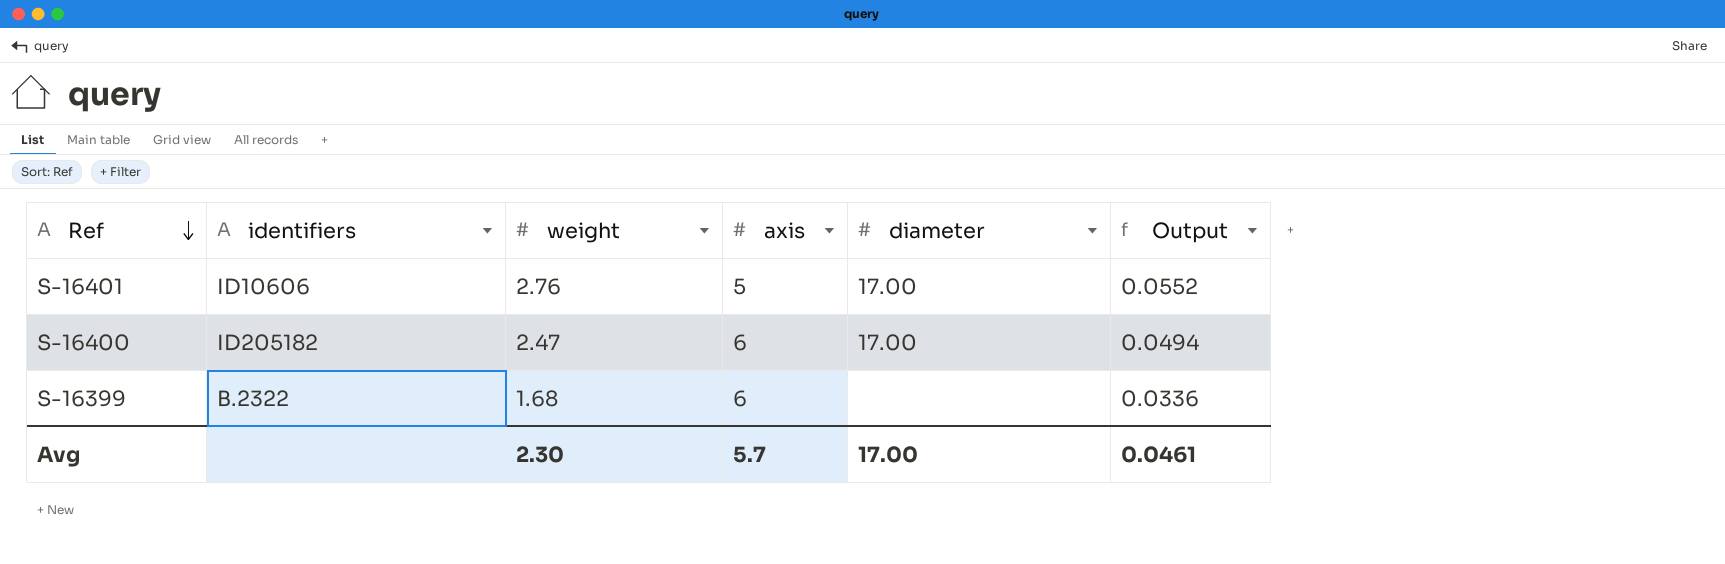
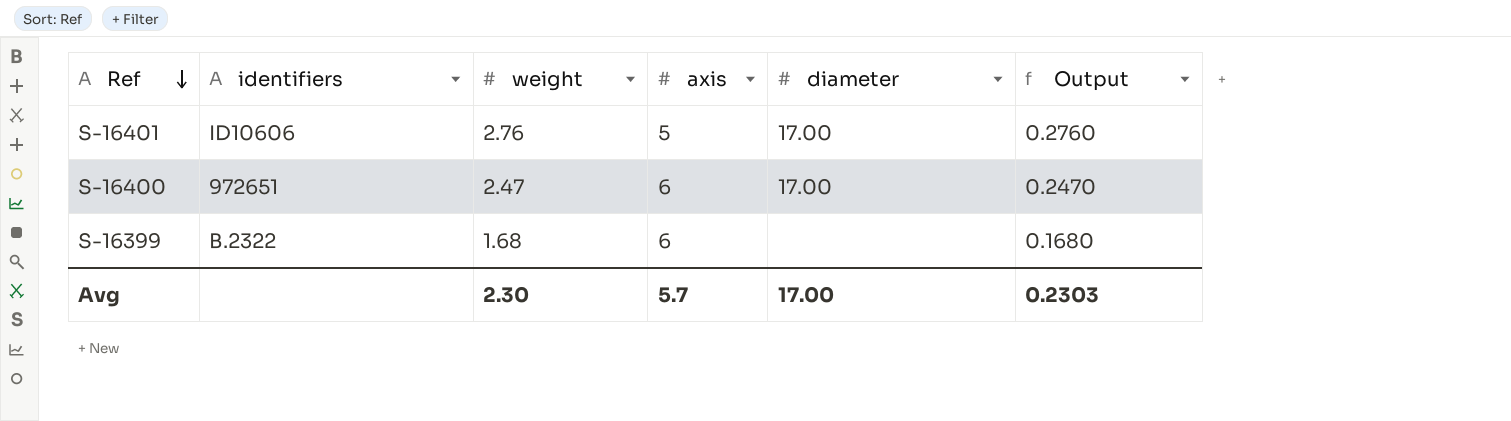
column Output | formula: [weight] * 0.02 -> [weight] * 0.1
S-16400 | identifiers: ID205182 -> 972651
Avg | Output: 0.0461 -> 0.2303

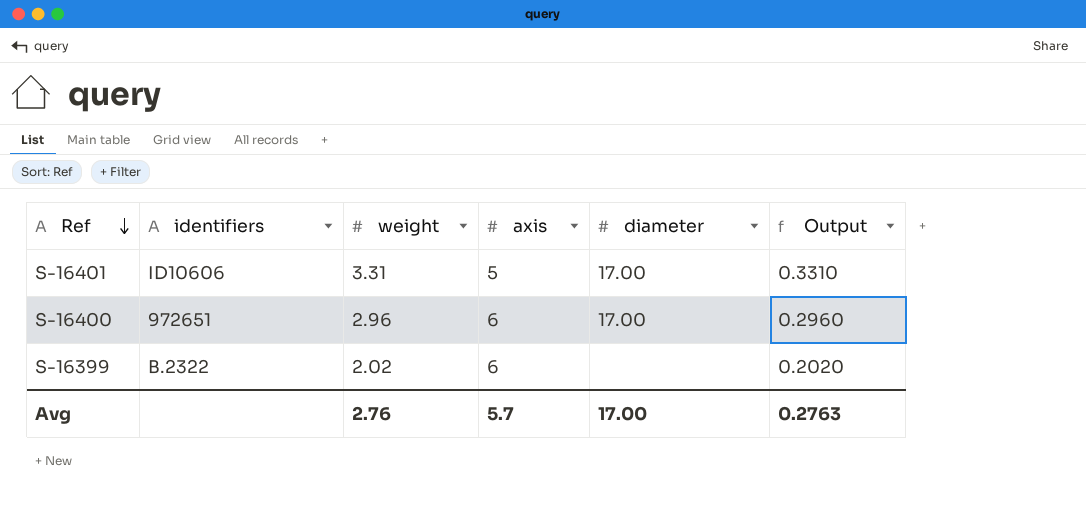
S-16401 | weight: 2.76 -> 3.31
S-16401 | Output: 0.2760 -> 0.3310
S-16400 | weight: 2.47 -> 2.96
S-16400 | Output: 0.2470 -> 0.2960
S-16399 | weight: 1.68 -> 2.02
S-16399 | Output: 0.1680 -> 0.2020
Avg | weight: 2.30 -> 2.76
Avg | Output: 0.2303 -> 0.2763

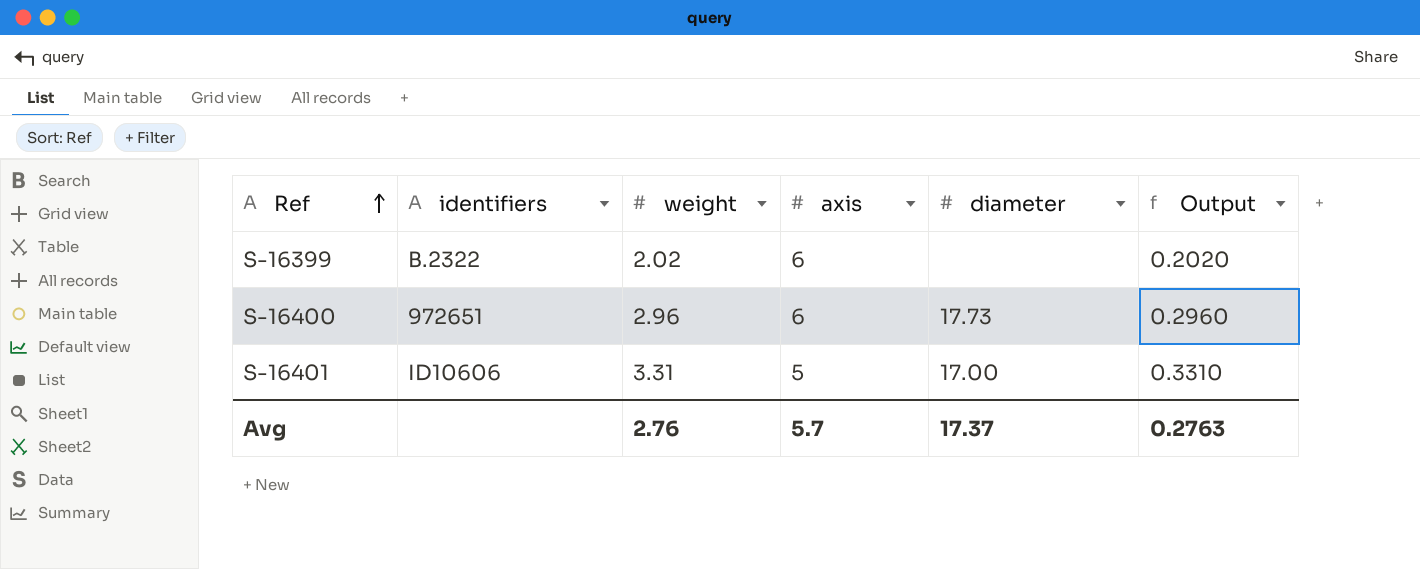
row order: Ref descending -> Ref ascending
S-16400 | diameter: 17.00 -> 17.73
Avg | diameter: 17.00 -> 17.37

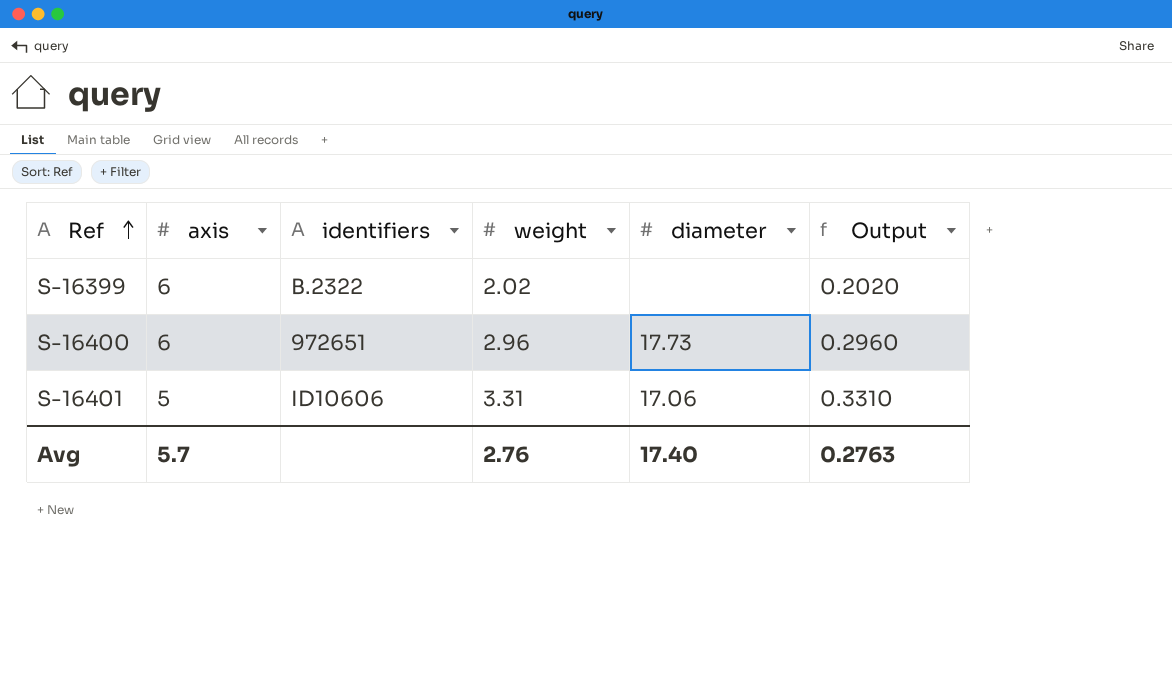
column axis | position: 4 -> 2
S-16401 | diameter: 17.00 -> 17.06
Avg | diameter: 17.37 -> 17.40

